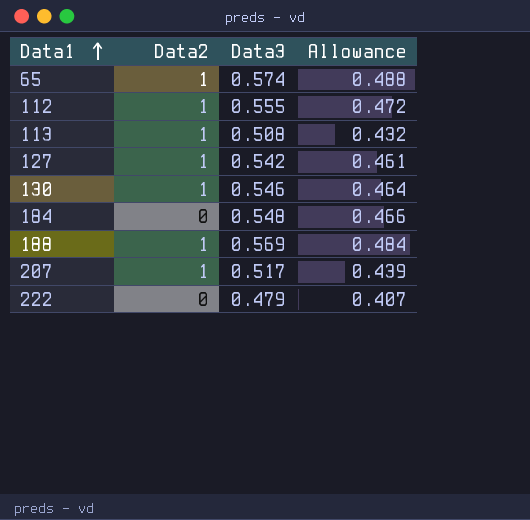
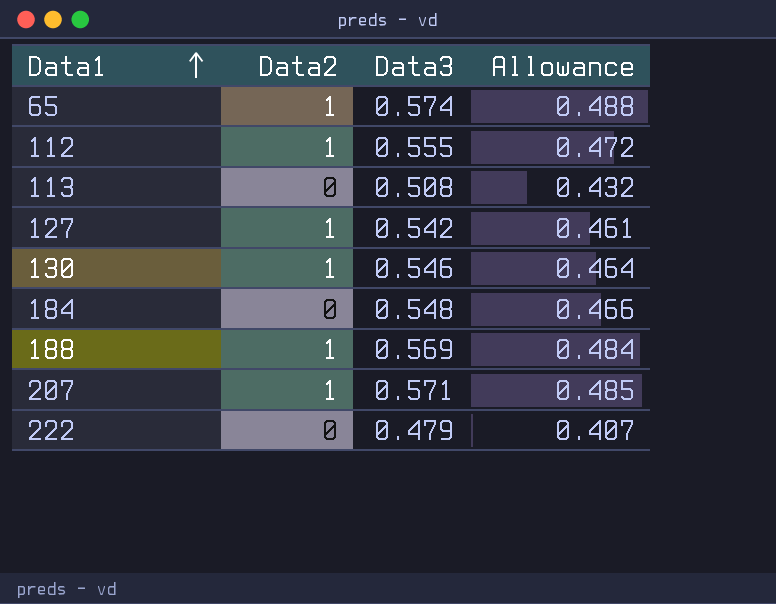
113 | Data2: 1 -> 0
207 | Data3: 0.517 -> 0.571
207 | Allowance: 0.439 -> 0.485

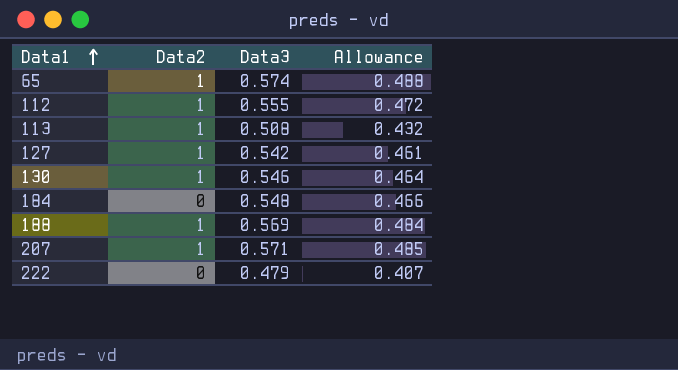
113 | Data2: 0 -> 1

